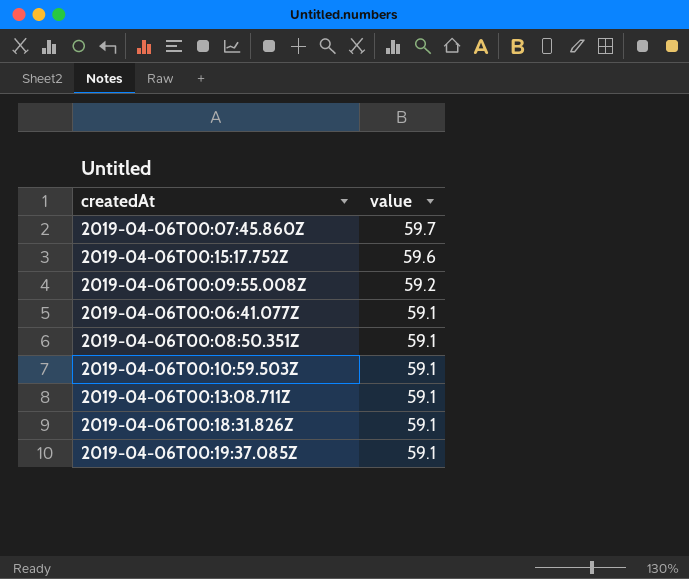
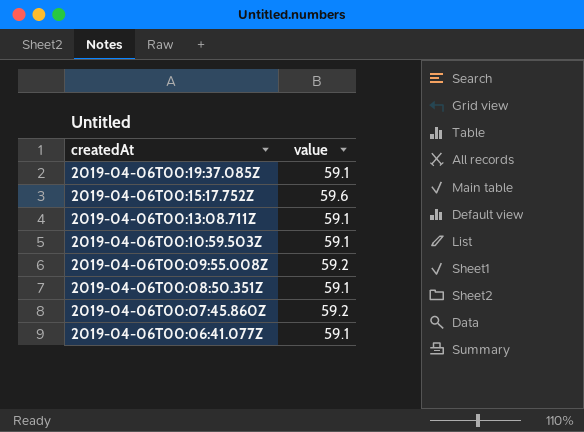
row order: value descending -> createdAt descending
row 2019-04-06T00:18:31.826Z: 59.1 -> none
2019-04-06T00:07:45.860Z | value: 59.7 -> 59.2

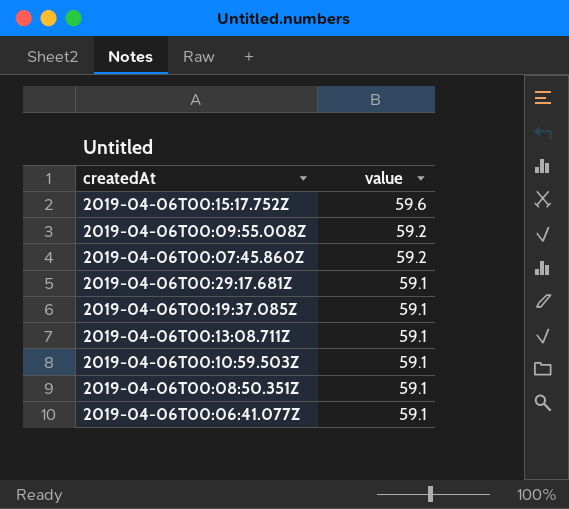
row order: createdAt descending -> value descending
row 2019-04-06T00:29:17.681Z: none -> 59.1

